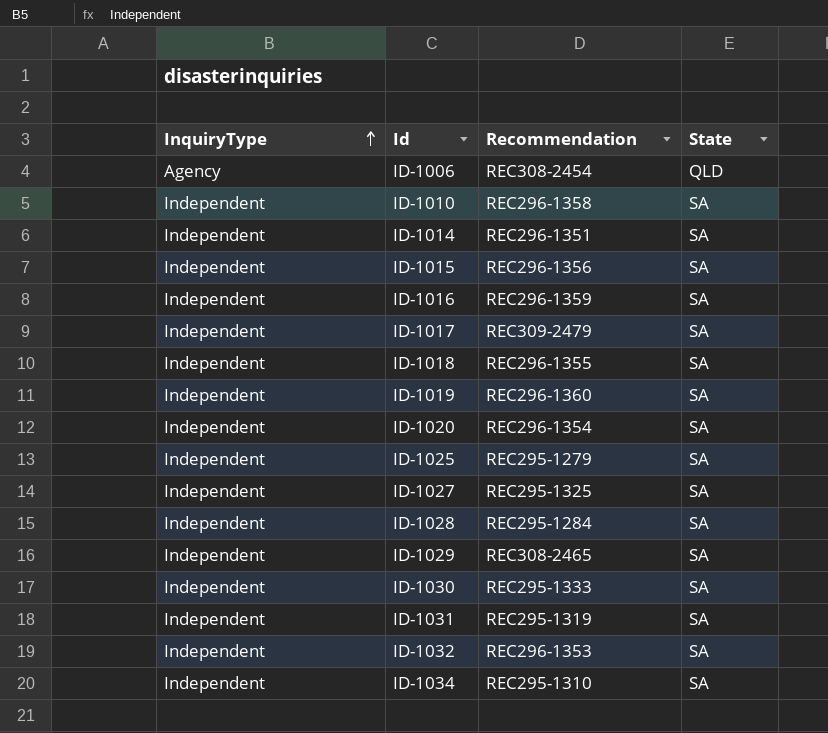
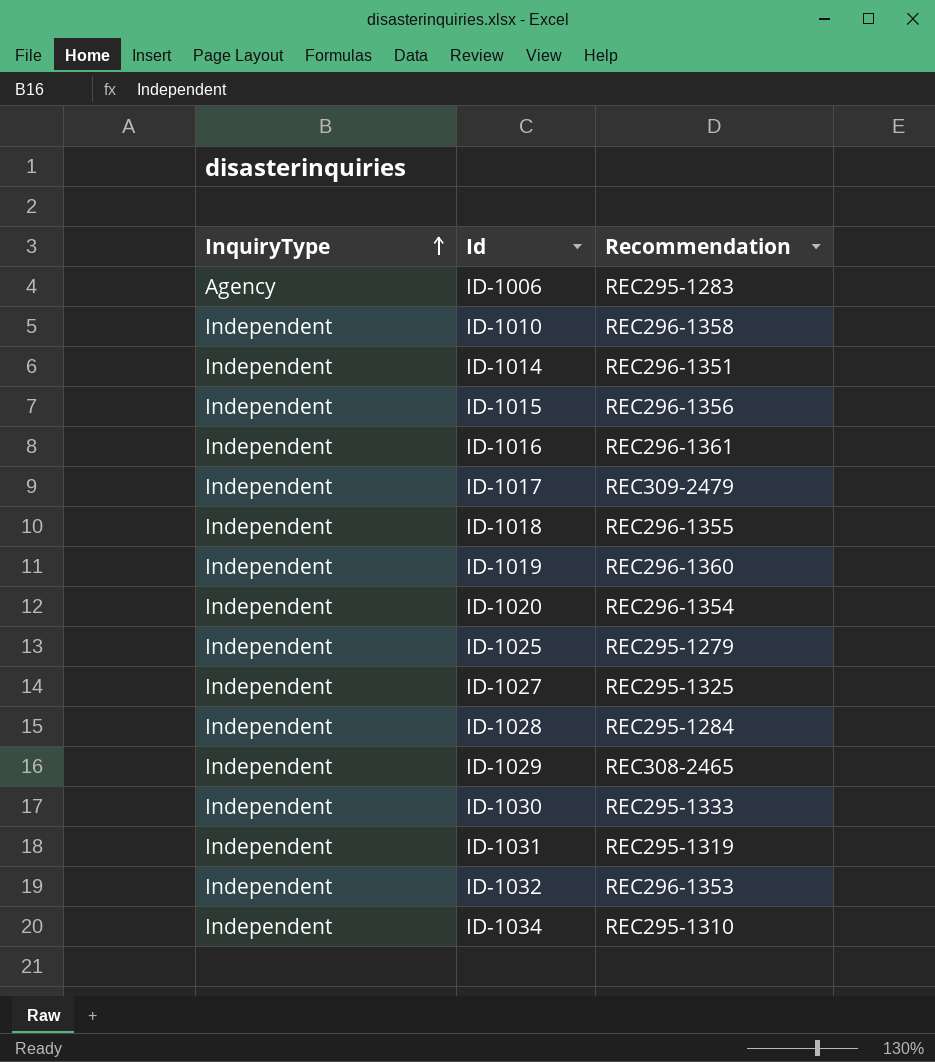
column State | position: 4 -> none
ID-1006 | Recommendation: REC308-2454 -> REC295-1283
ID-1016 | Recommendation: REC296-1359 -> REC296-1361

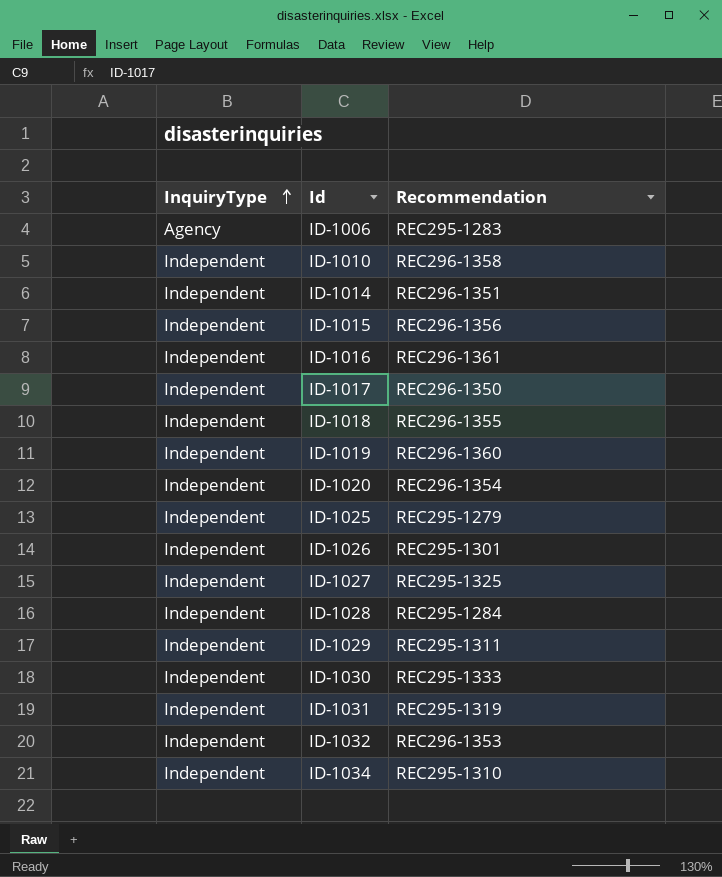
ID-1017 | Recommendation: REC309-2479 -> REC296-1350
row ID-1026: none -> Independent | REC295-1301
ID-1029 | Recommendation: REC308-2465 -> REC295-1311

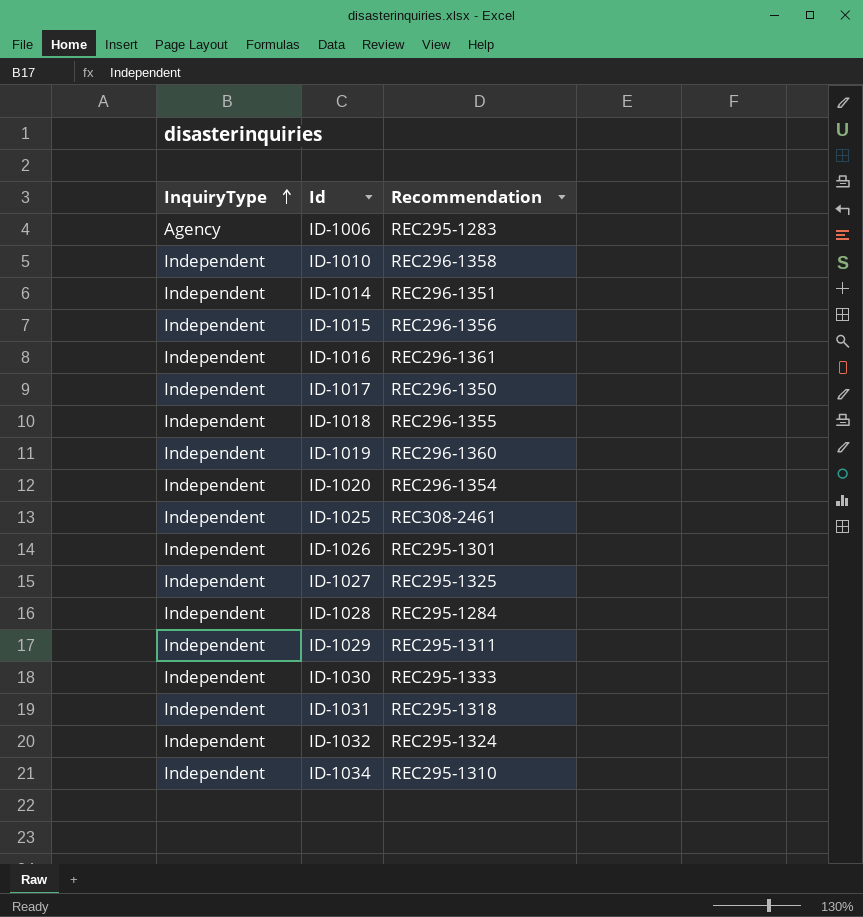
ID-1025 | Recommendation: REC295-1279 -> REC308-2461
ID-1031 | Recommendation: REC295-1319 -> REC295-1318
ID-1032 | Recommendation: REC296-1353 -> REC295-1324

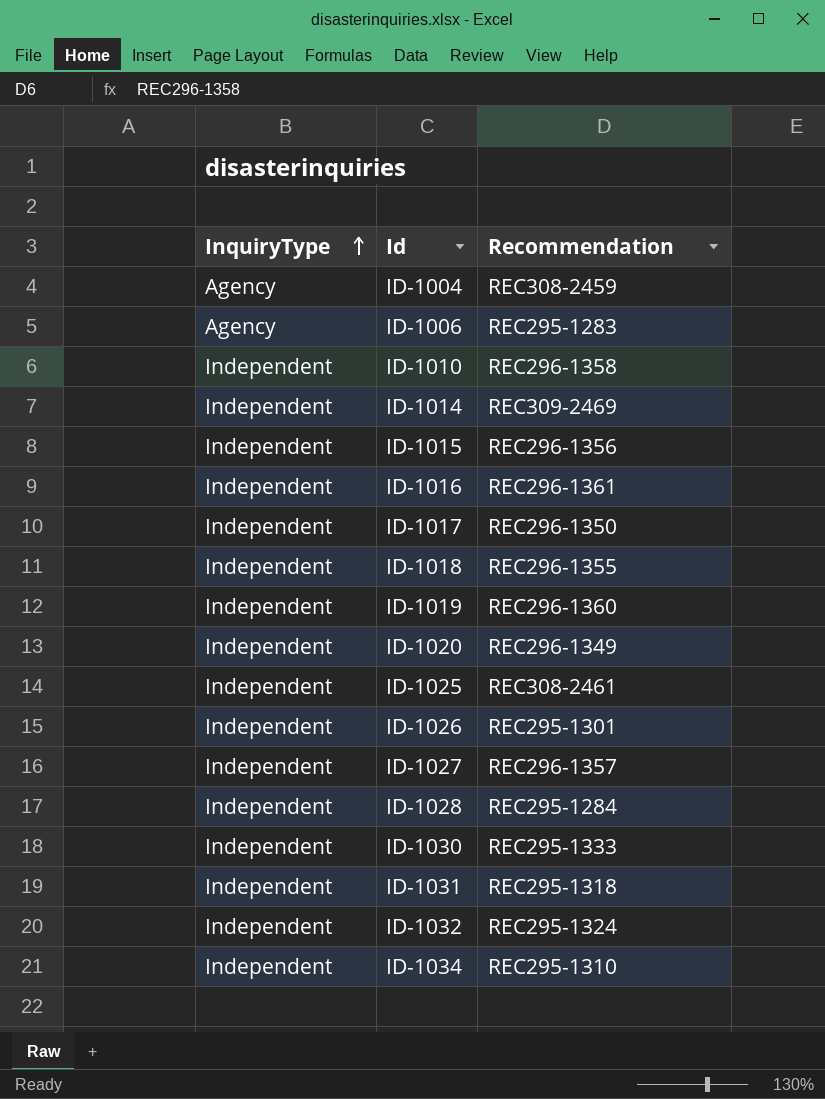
row ID-1029: Independent | REC295-1311 -> none
row ID-1004: none -> Agency | REC308-2459
ID-1014 | Recommendation: REC296-1351 -> REC309-2469
ID-1020 | Recommendation: REC296-1354 -> REC296-1349
ID-1027 | Recommendation: REC295-1325 -> REC296-1357

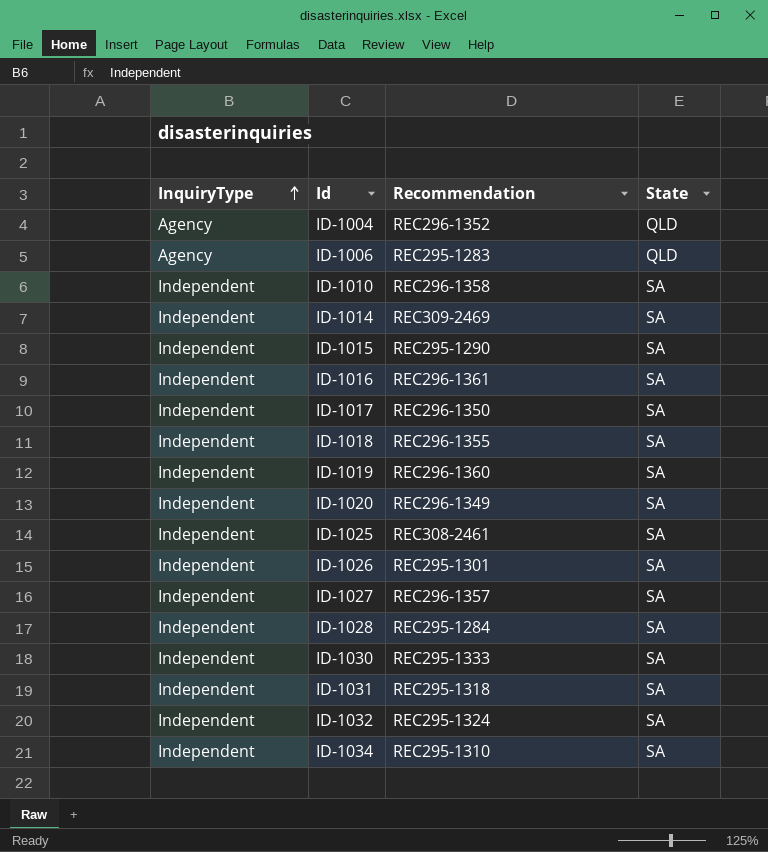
column State | position: none -> 4
ID-1004 | Recommendation: REC308-2459 -> REC296-1352
ID-1015 | Recommendation: REC296-1356 -> REC295-1290

